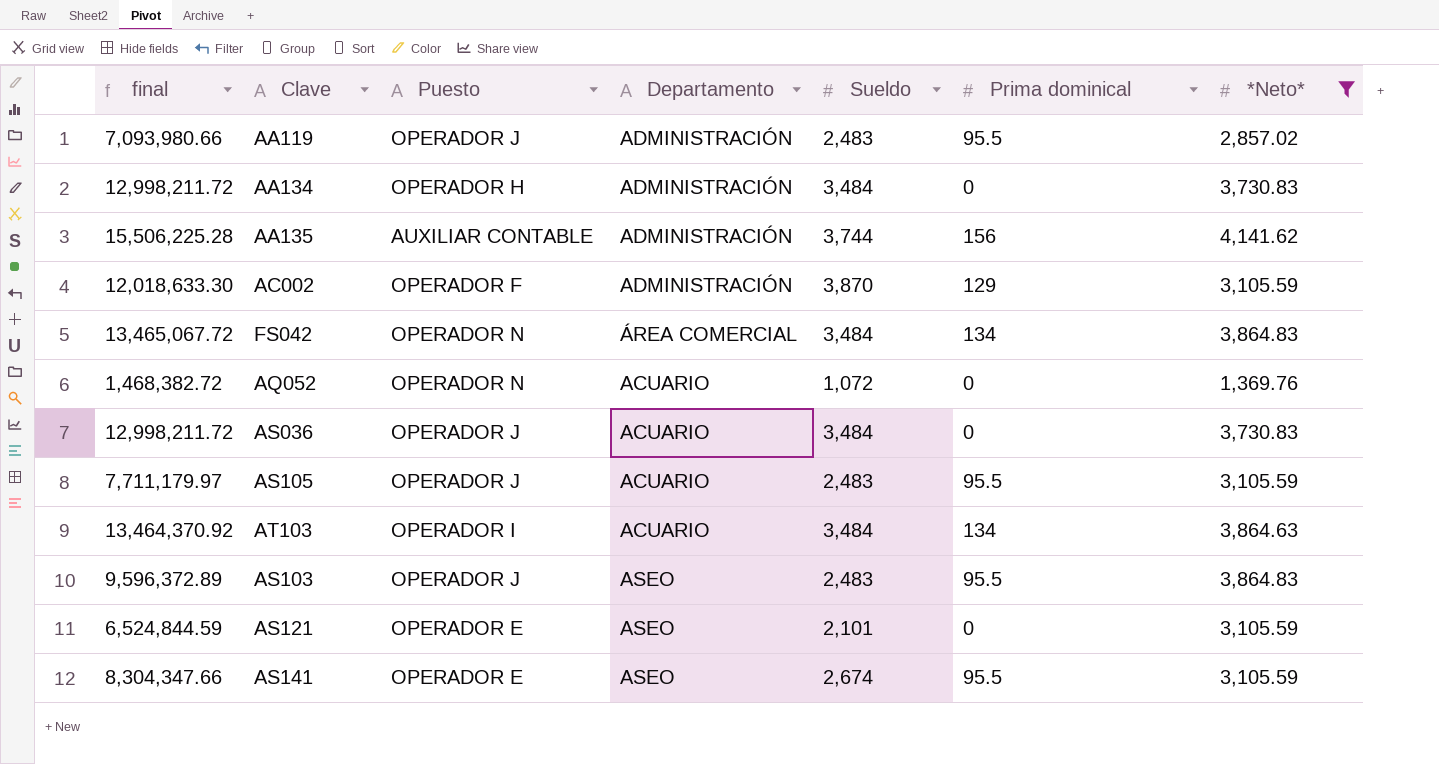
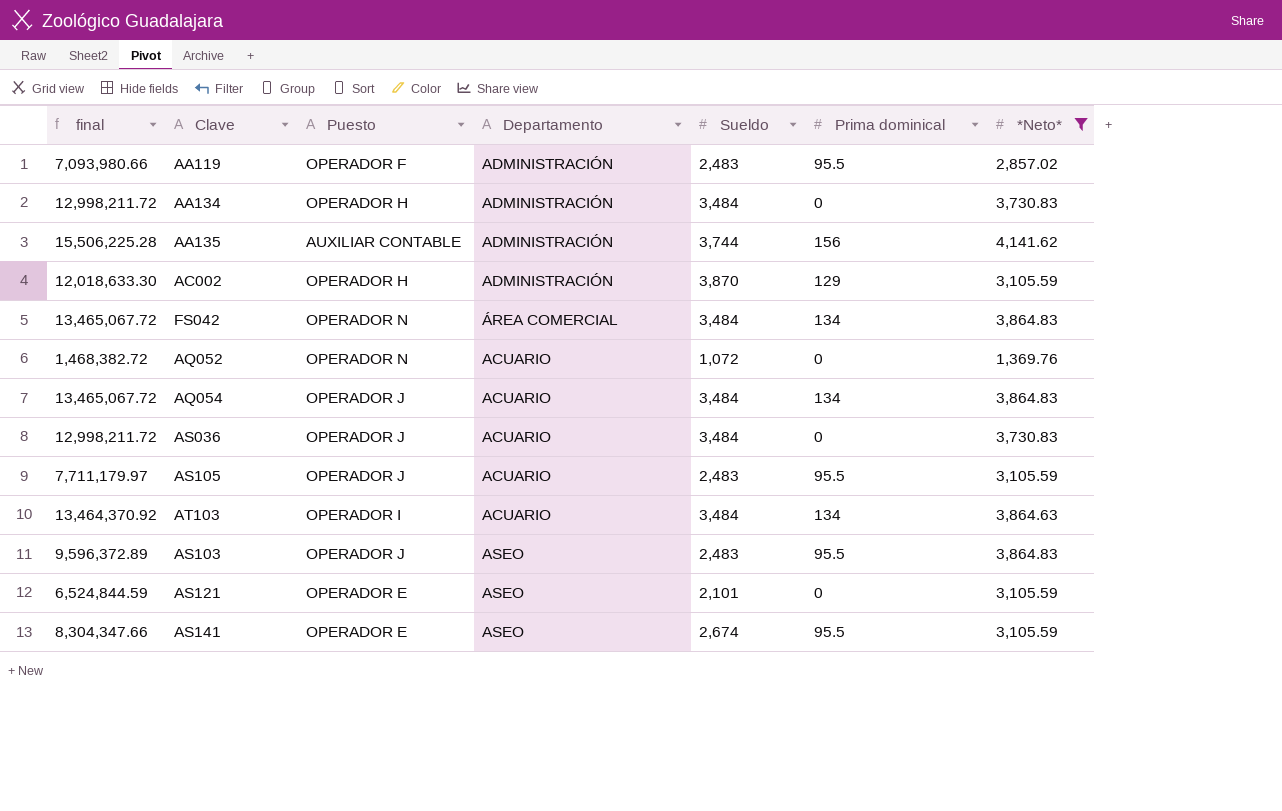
AA119 | Puesto: OPERADOR J -> OPERADOR F
AC002 | Puesto: OPERADOR F -> OPERADOR H
row AQ054: none -> 13,465,067.72 | OPERADOR J | ACUARIO | 3,484 | 134 | 3,864.83

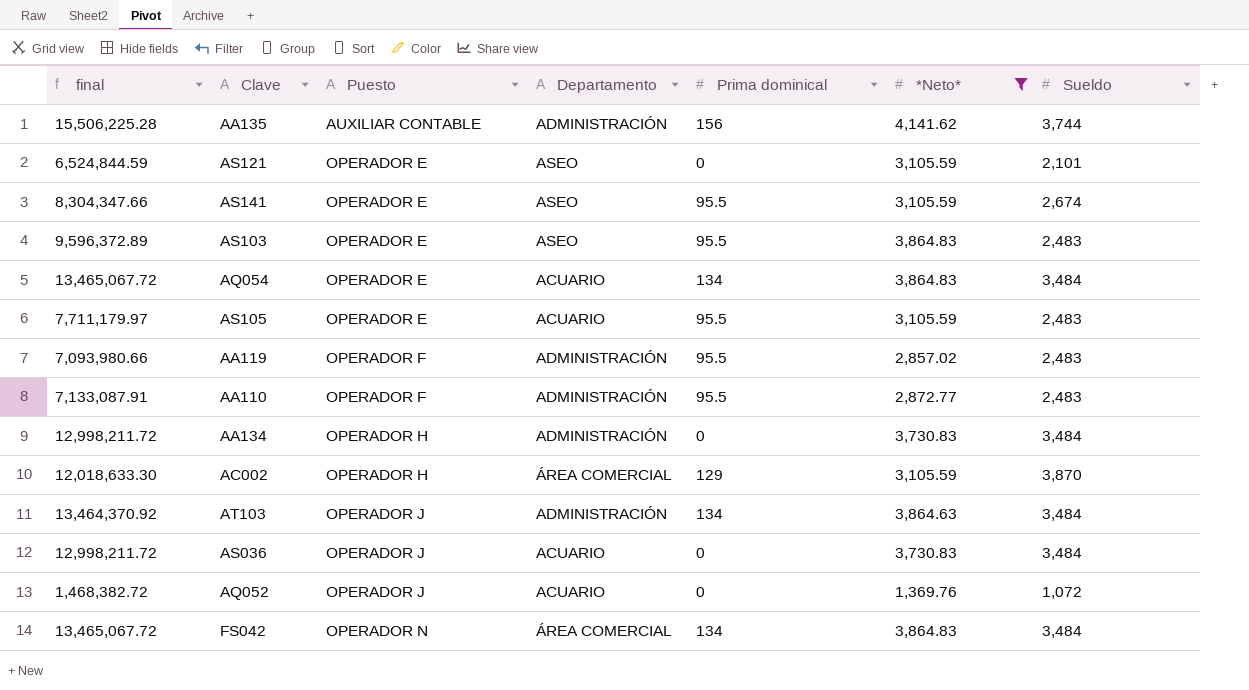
row order: none -> Puesto ascending
column Sueldo | position: 5 -> 7
AS103 | Puesto: OPERADOR J -> OPERADOR E
AQ054 | Puesto: OPERADOR J -> OPERADOR E
AS105 | Puesto: OPERADOR J -> OPERADOR E
row AA110: none -> 7,133,087.91 | OPERADOR F | ADMINISTRACIÓN | 95.5 | 2,872.77 | 2,483
AC002 | Departamento: ADMINISTRACIÓN -> ÁREA COMERCIAL
AT103 | Puesto: OPERADOR I -> OPERADOR J
AT103 | Departamento: ACUARIO -> ADMINISTRACIÓN
AQ052 | Puesto: OPERADOR N -> OPERADOR J

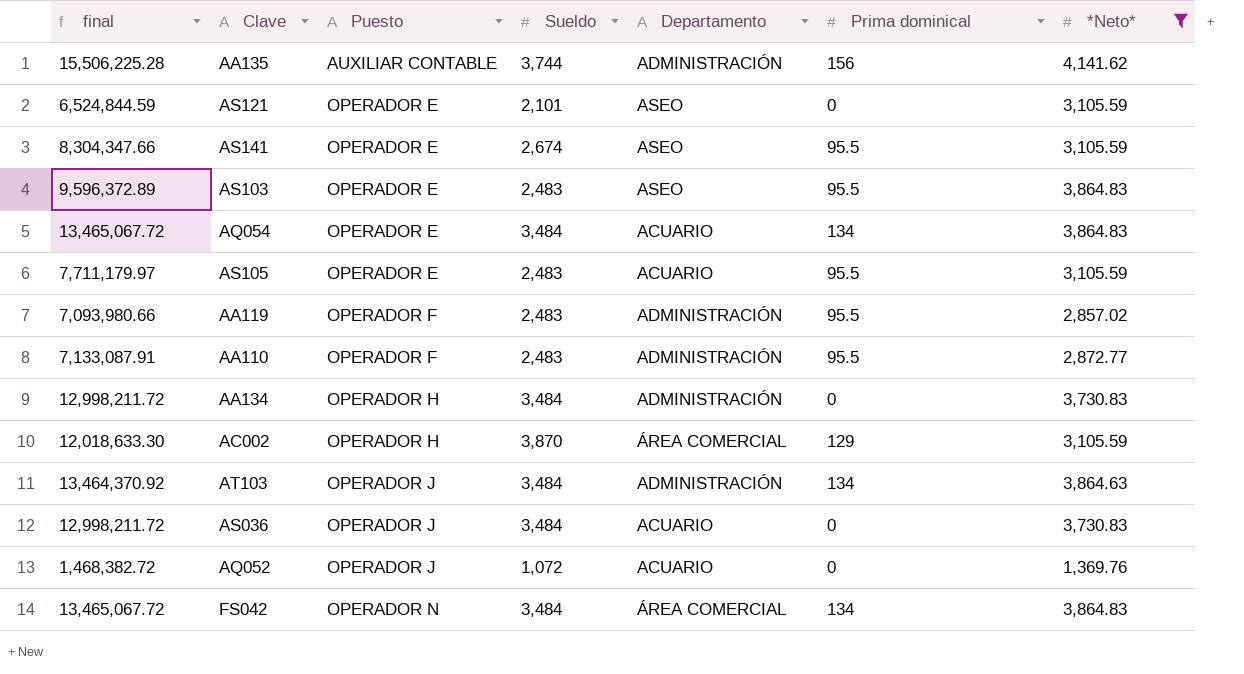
column Sueldo | position: 7 -> 4

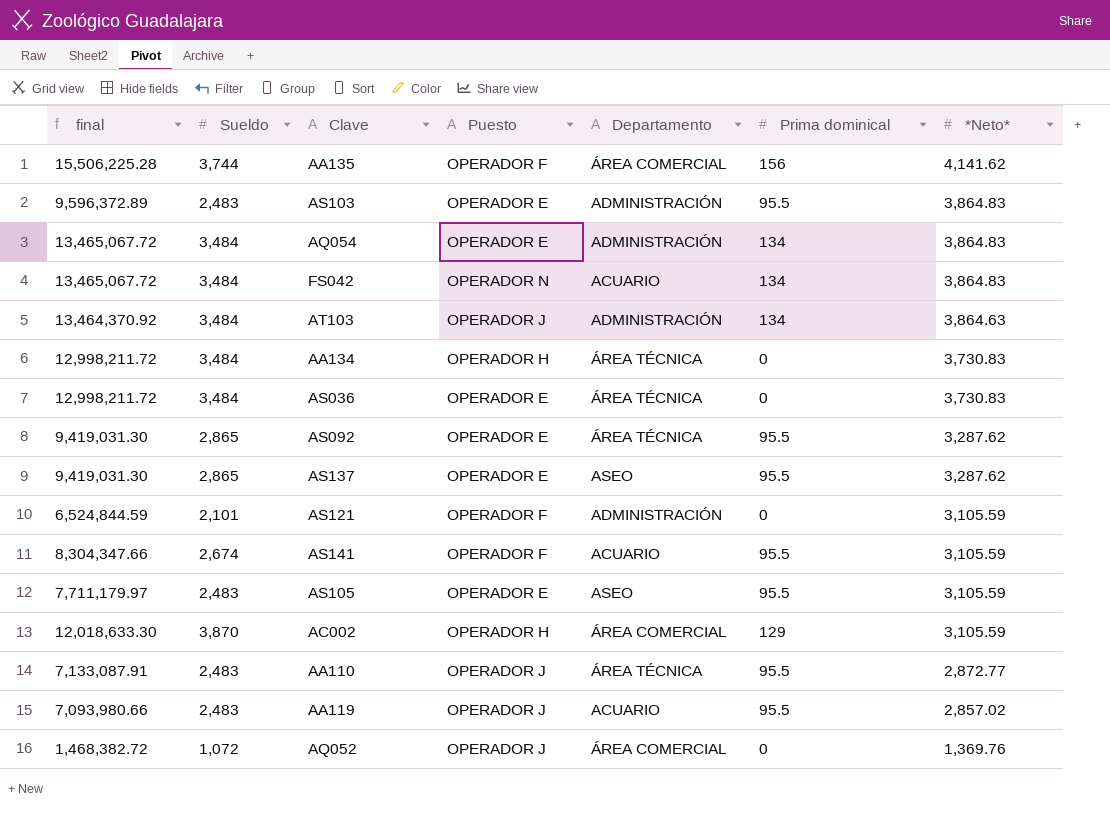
filter: *Neto* != 3,287.62 -> none
row order: Puesto ascending -> *Neto* descending
column Sueldo | position: 4 -> 2
AA135 | Puesto: AUXILIAR CONTABLE -> OPERADOR F
AA135 | Departamento: ADMINISTRACIÓN -> ÁREA COMERCIAL
AS103 | Departamento: ASEO -> ADMINISTRACIÓN
AQ054 | Departamento: ACUARIO -> ADMINISTRACIÓN
FS042 | Departamento: ÁREA COMERCIAL -> ACUARIO
AA134 | Departamento: ADMINISTRACIÓN -> ÁREA TÉCNICA
AS036 | Puesto: OPERADOR J -> OPERADOR E
AS036 | Departamento: ACUARIO -> ÁREA TÉCNICA
AS121 | Puesto: OPERADOR E -> OPERADOR F
AS121 | Departamento: ASEO -> ADMINISTRACIÓN
AS141 | Puesto: OPERADOR E -> OPERADOR F
AS141 | Departamento: ASEO -> ACUARIO
AS105 | Departamento: ACUARIO -> ASEO
AA110 | Puesto: OPERADOR F -> OPERADOR J
AA110 | Departamento: ADMINISTRACIÓN -> ÁREA TÉCNICA
AA119 | Puesto: OPERADOR F -> OPERADOR J
AA119 | Departamento: ADMINISTRACIÓN -> ACUARIO
AQ052 | Departamento: ACUARIO -> ÁREA COMERCIAL

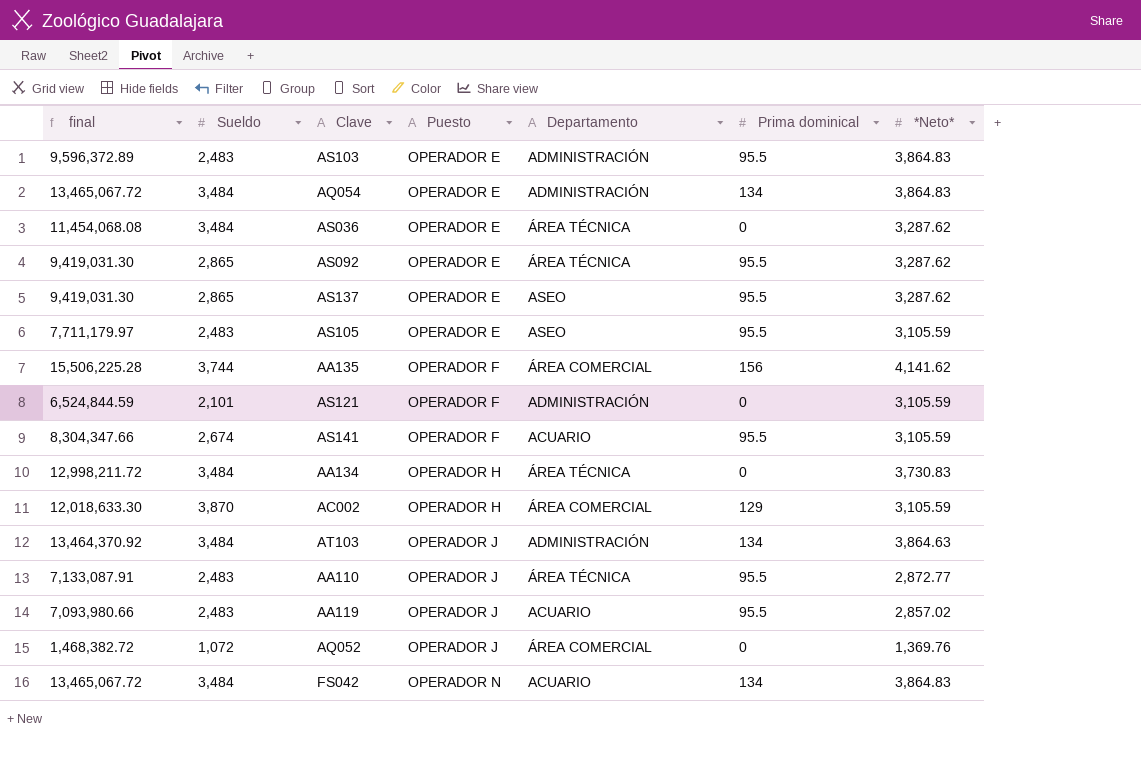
row order: *Neto* descending -> Puesto ascending
AS036 | final: 12,998,211.72 -> 11,454,068.08
AS036 | *Neto*: 3,730.83 -> 3,287.62

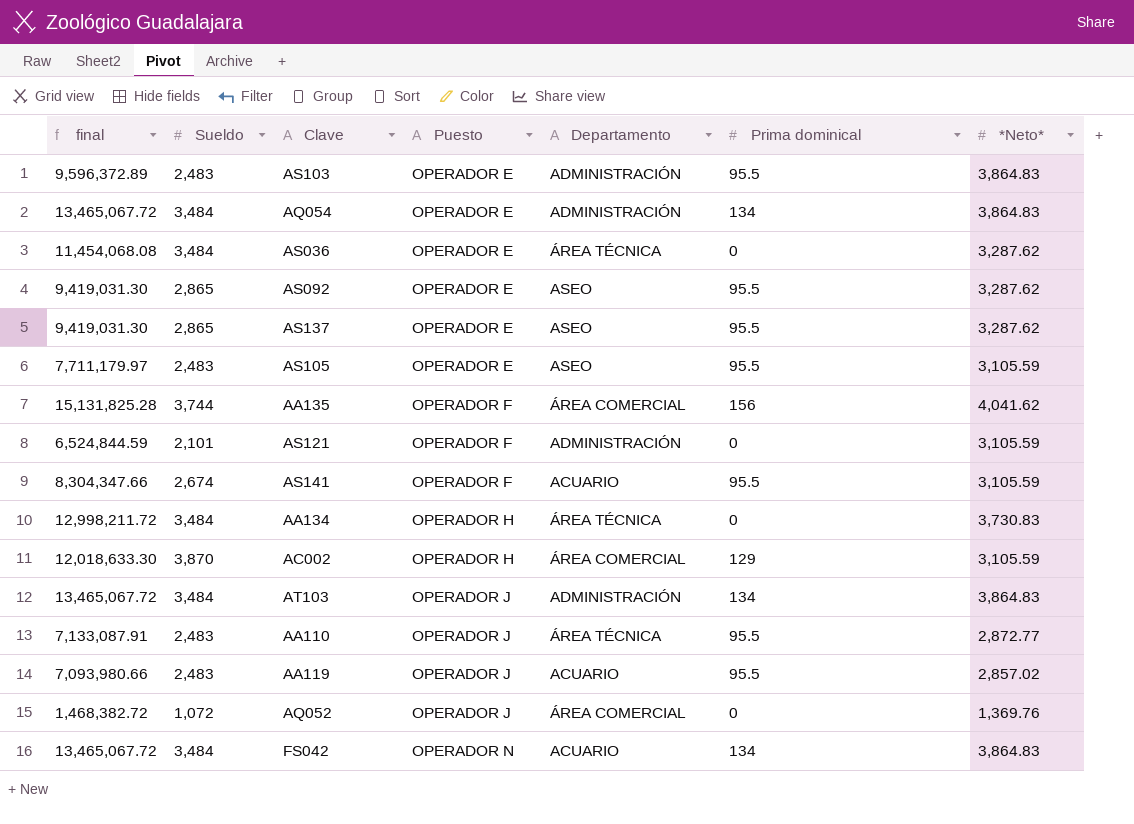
AS092 | Departamento: ÁREA TÉCNICA -> ASEO
AA135 | final: 15,506,225.28 -> 15,131,825.28
AA135 | *Neto*: 4,141.62 -> 4,041.62
AT103 | final: 13,464,370.92 -> 13,465,067.72
AT103 | *Neto*: 3,864.63 -> 3,864.83

